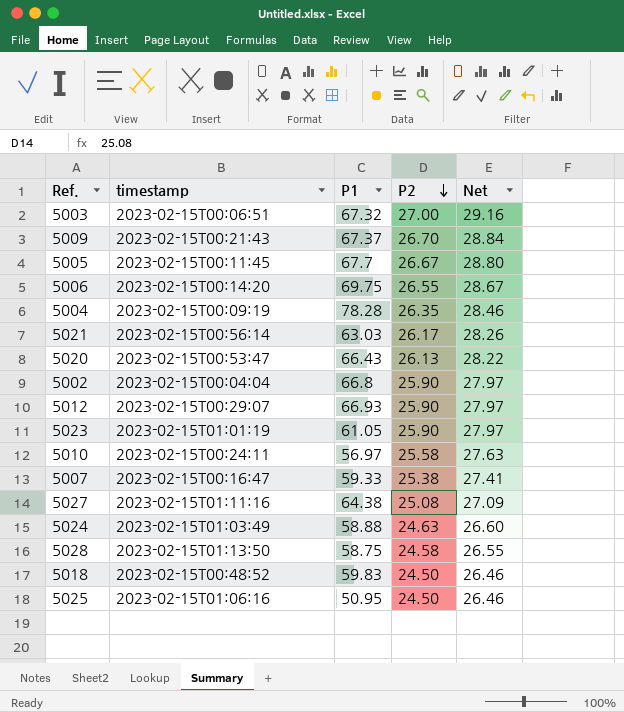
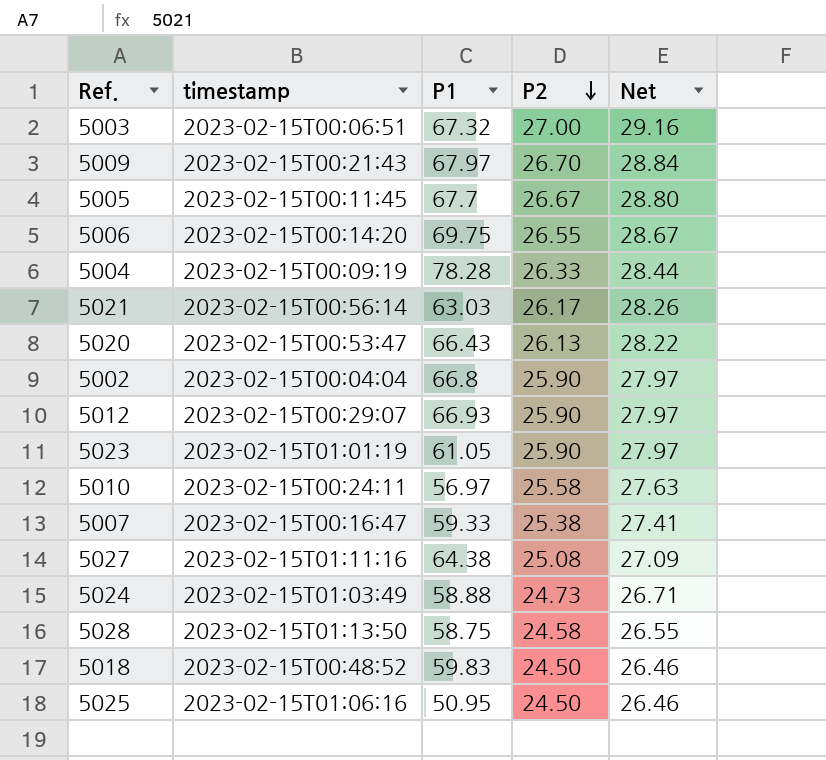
5009 | P1: 67.37 -> 67.97
5004 | P2: 26.35 -> 26.33
5004 | Net: 28.46 -> 28.44
5024 | P2: 24.63 -> 24.73
5024 | Net: 26.60 -> 26.71

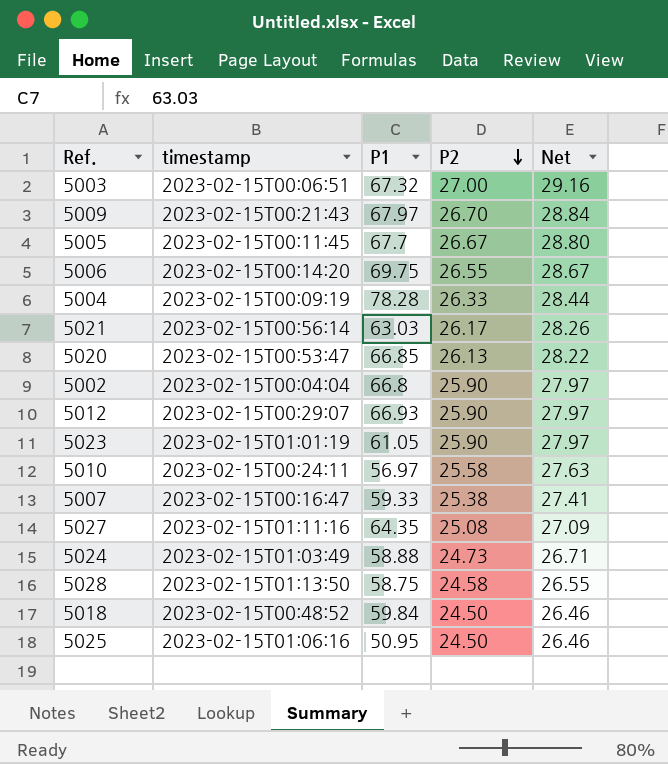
5020 | P1: 66.43 -> 66.85
5027 | P1: 64.38 -> 64.35
5018 | P1: 59.83 -> 59.84

